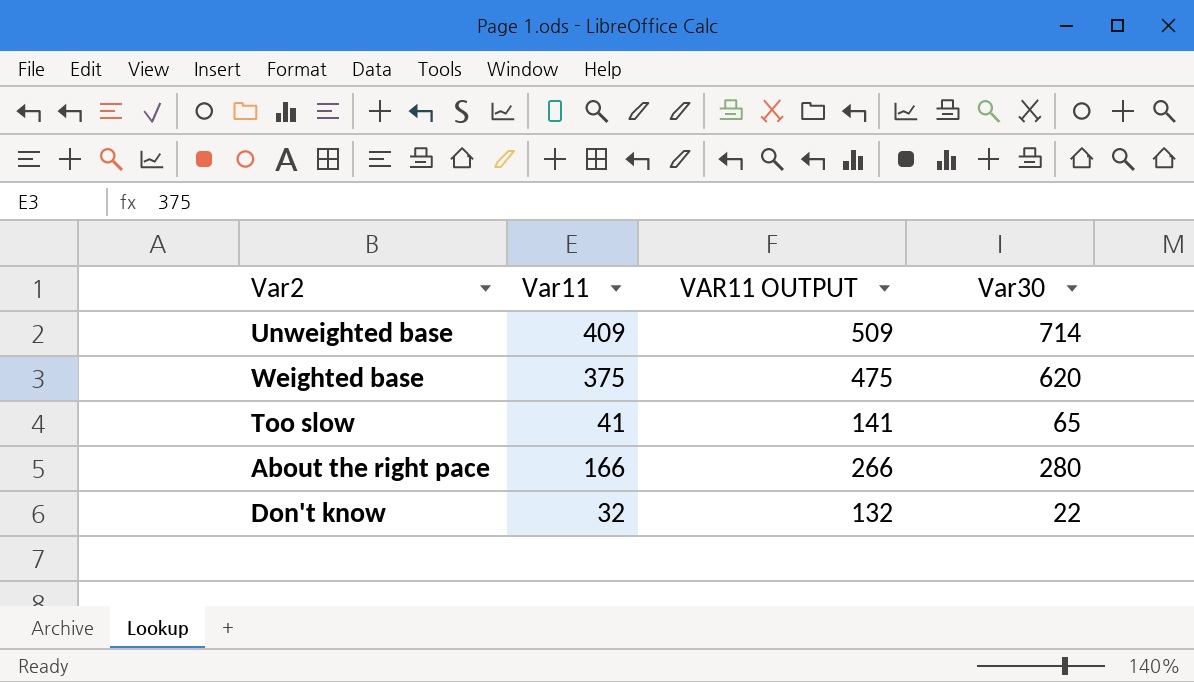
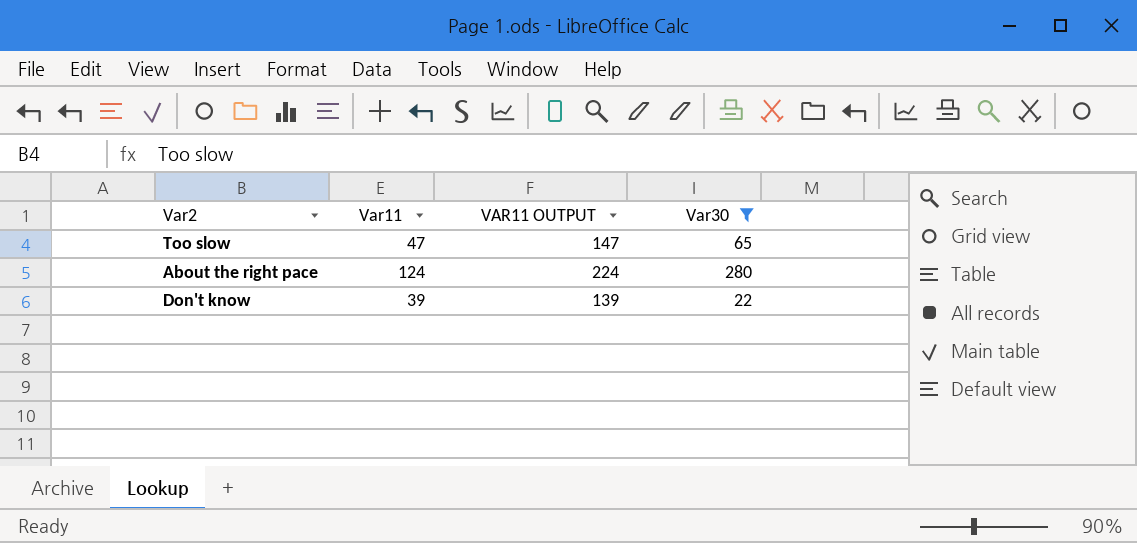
filter: none -> Var30 <= 280
Too slow | Var11: 41 -> 47
Too slow | VAR11 OUTPUT: 141 -> 147
About the right pace | Var11: 166 -> 124
About the right pace | VAR11 OUTPUT: 266 -> 224
Don't know | Var11: 32 -> 39
Don't know | VAR11 OUTPUT: 132 -> 139

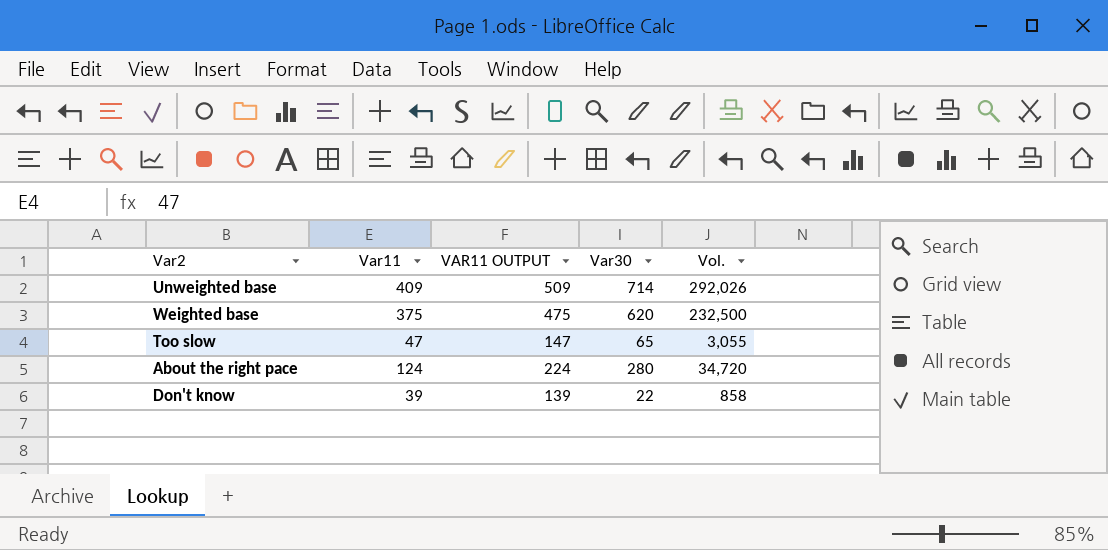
filter: Var30 <= 280 -> none
column Vol. | formula: none -> [Var11] * [Var30]

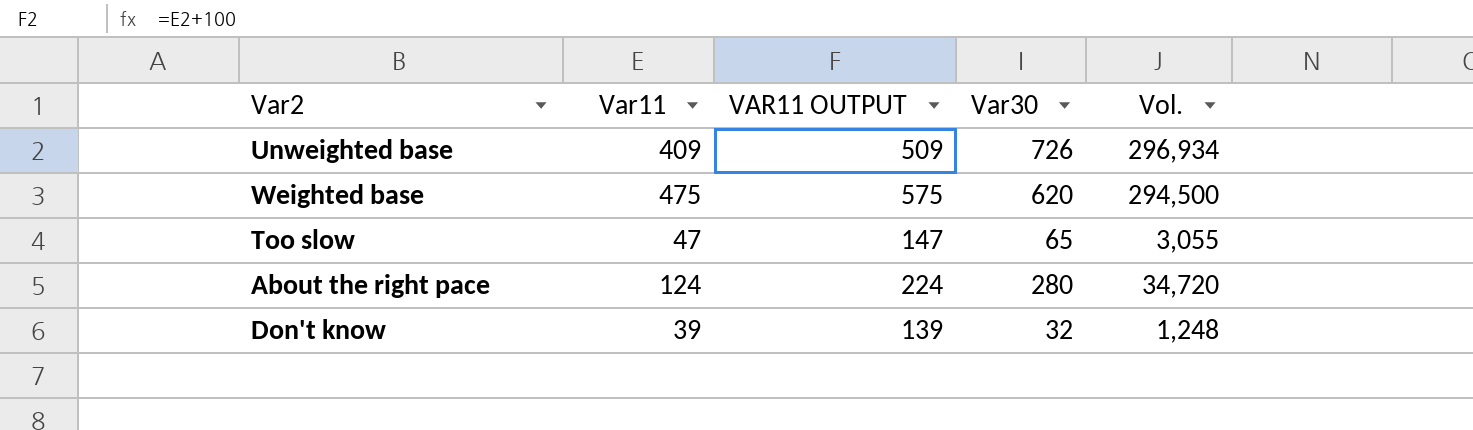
Unweighted base | Var30: 714 -> 726
Unweighted base | Vol.: 292,026 -> 296,934
Weighted base | Var11: 375 -> 475
Weighted base | VAR11 OUTPUT: 475 -> 575
Weighted base | Vol.: 232,500 -> 294,500
Don't know | Var30: 22 -> 32
Don't know | Vol.: 858 -> 1,248

